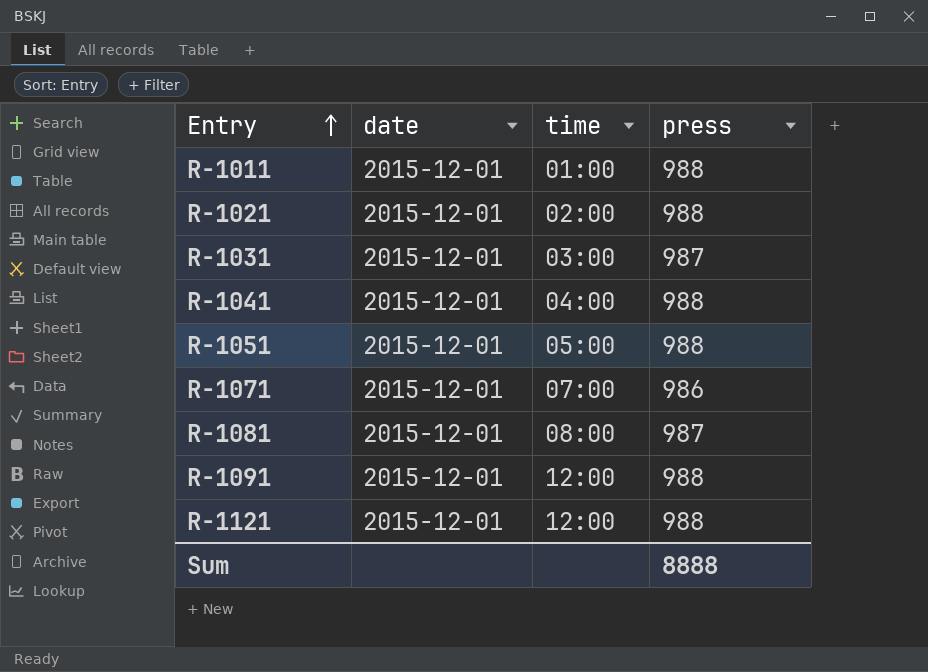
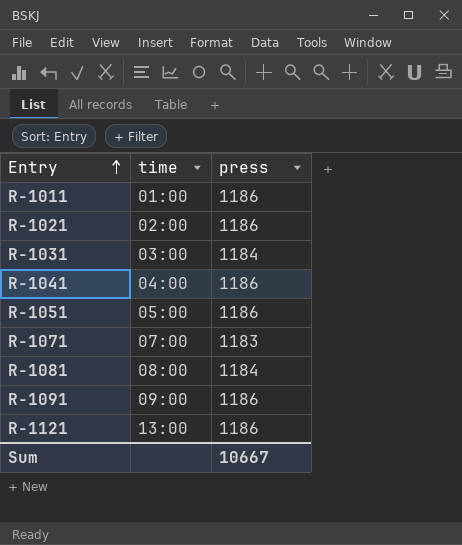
column date | position: 2 -> none
R-1011 | press: 988 -> 1186
R-1021 | press: 988 -> 1186
R-1031 | press: 987 -> 1184
R-1041 | press: 988 -> 1186
R-1051 | press: 988 -> 1186
R-1071 | press: 986 -> 1183
R-1081 | press: 987 -> 1184
R-1091 | time: 12:00 -> 09:00
R-1091 | press: 988 -> 1186
R-1121 | time: 12:00 -> 13:00
R-1121 | press: 988 -> 1186
Sum | press: 8888 -> 10667

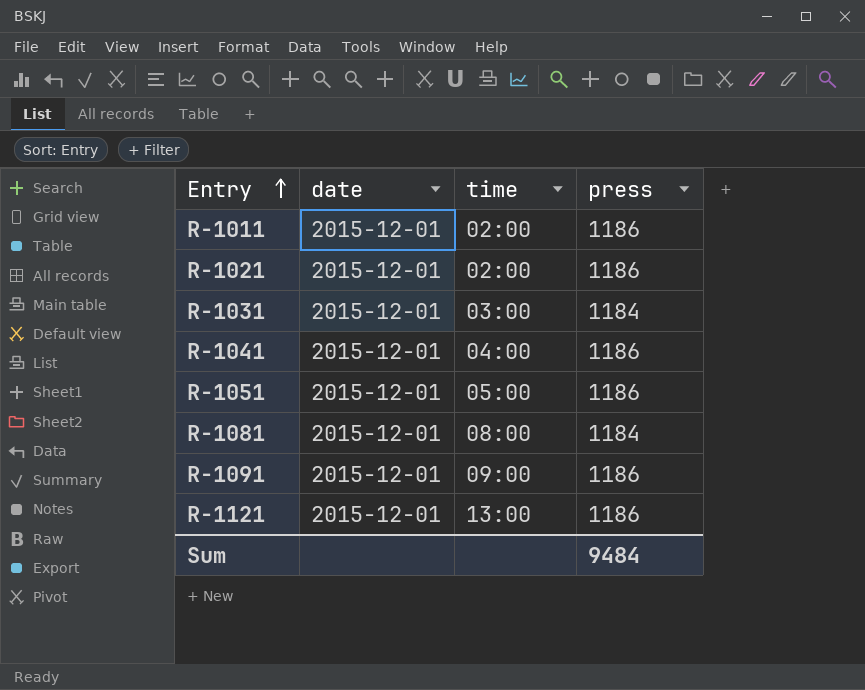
column date | position: none -> 2
row R-1071: 07:00 | 1183 -> none
R-1011 | time: 01:00 -> 02:00
Sum | press: 10667 -> 9484

